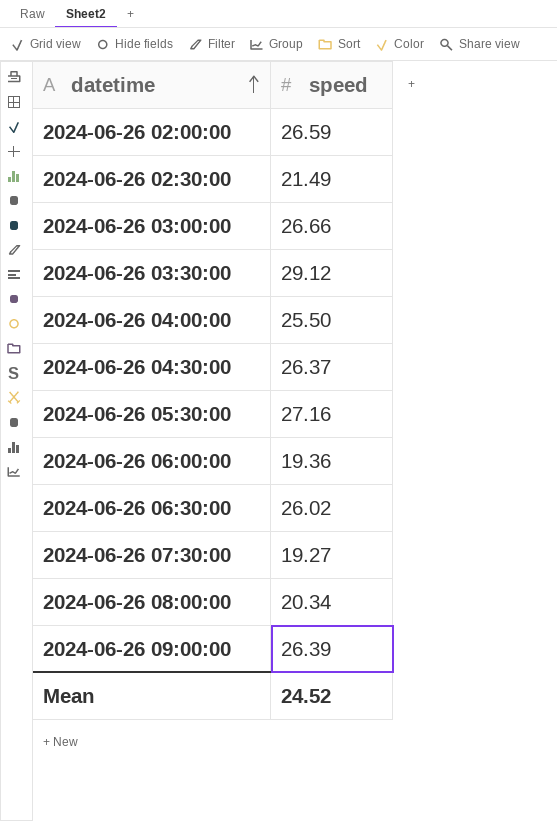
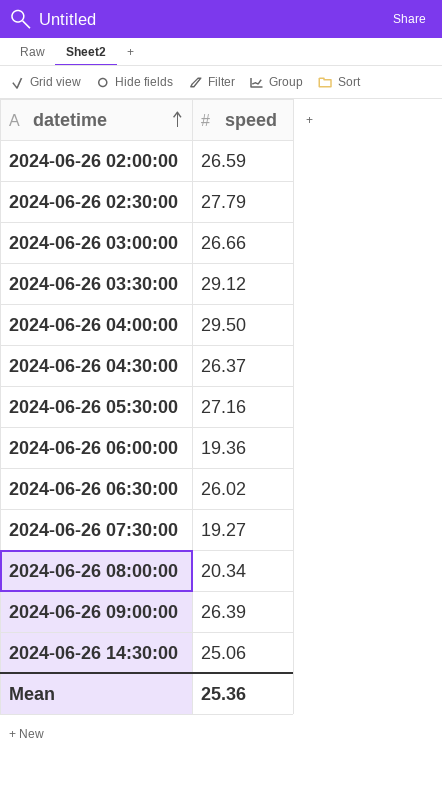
2024-06-26 02:30:00 | speed: 21.49 -> 27.79
2024-06-26 04:00:00 | speed: 25.50 -> 29.50
row 2024-06-26 14:30:00: none -> 25.06
Mean | speed: 24.52 -> 25.36

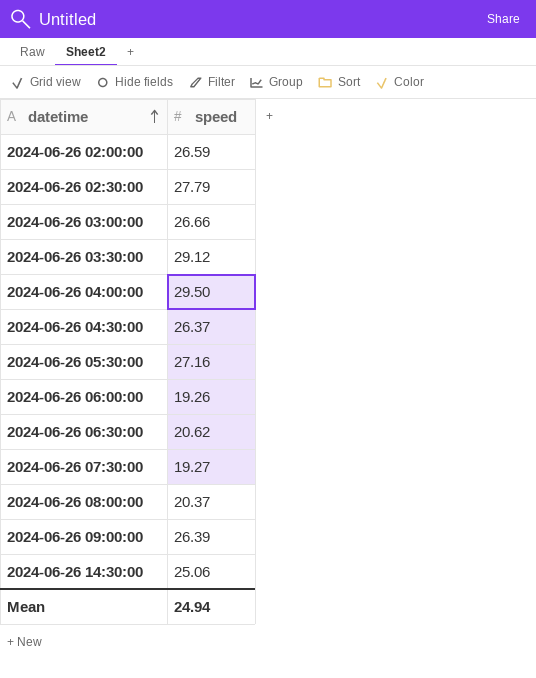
2024-06-26 06:00:00 | speed: 19.36 -> 19.26
2024-06-26 06:30:00 | speed: 26.02 -> 20.62
2024-06-26 08:00:00 | speed: 20.34 -> 20.37
Mean | speed: 25.36 -> 24.94

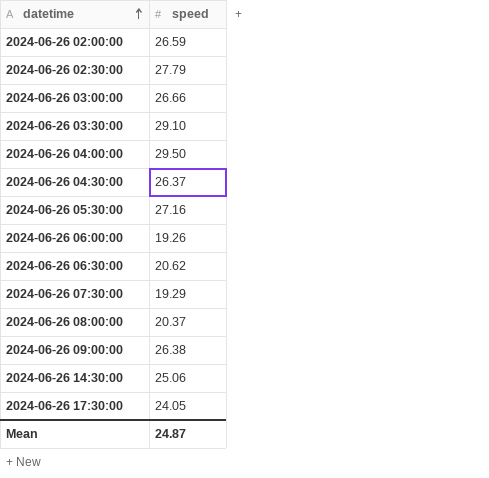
2024-06-26 03:30:00 | speed: 29.12 -> 29.10
2024-06-26 07:30:00 | speed: 19.27 -> 19.29
2024-06-26 09:00:00 | speed: 26.39 -> 26.38
row 2024-06-26 17:30:00: none -> 24.05
Mean | speed: 24.94 -> 24.87

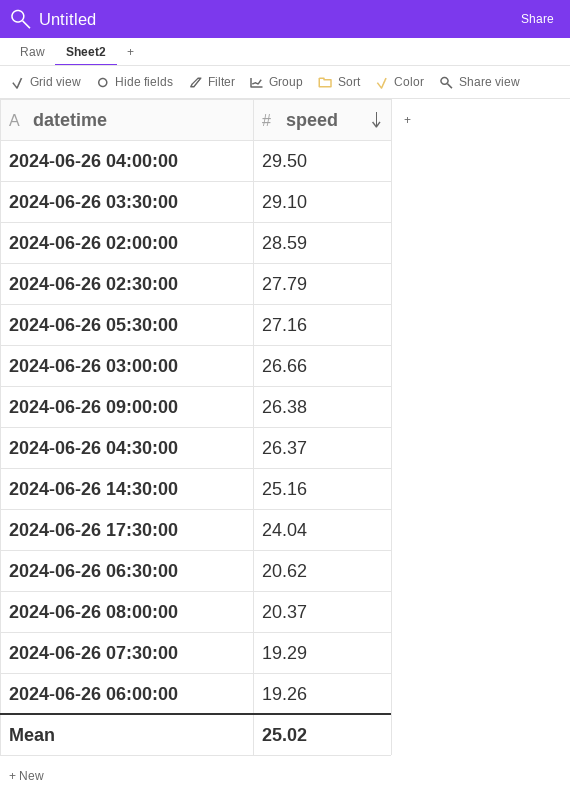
row order: datetime ascending -> speed descending
2024-06-26 02:00:00 | speed: 26.59 -> 28.59
2024-06-26 14:30:00 | speed: 25.06 -> 25.16
2024-06-26 17:30:00 | speed: 24.05 -> 24.04
Mean | speed: 24.87 -> 25.02

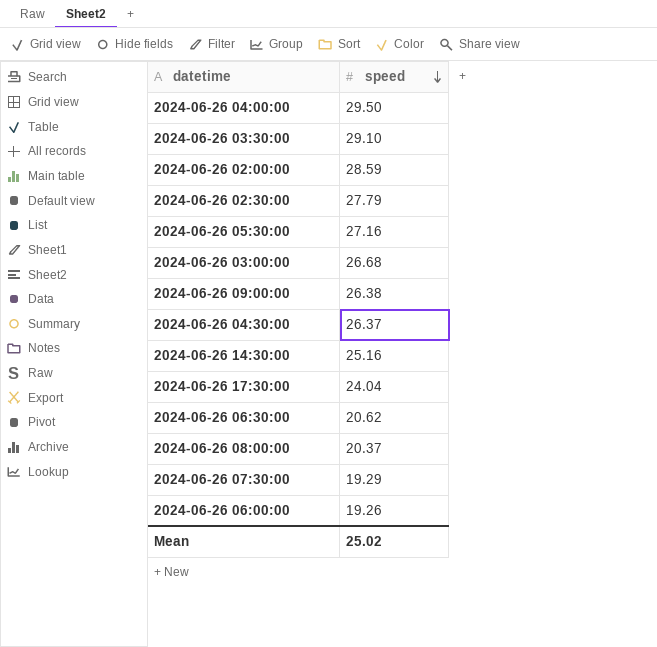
2024-06-26 03:00:00 | speed: 26.66 -> 26.68

